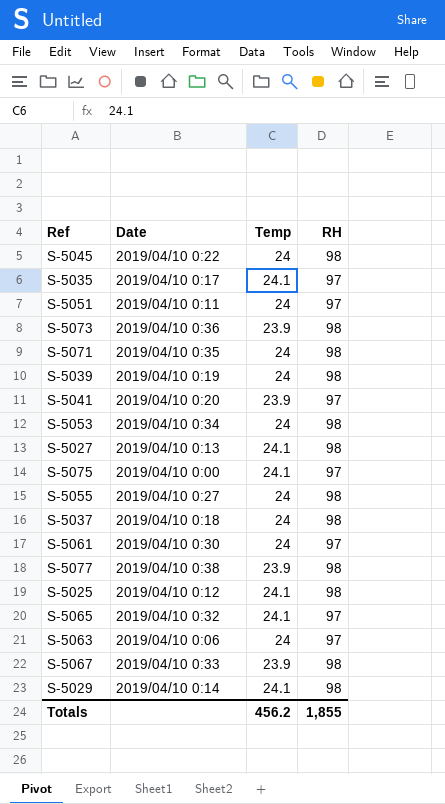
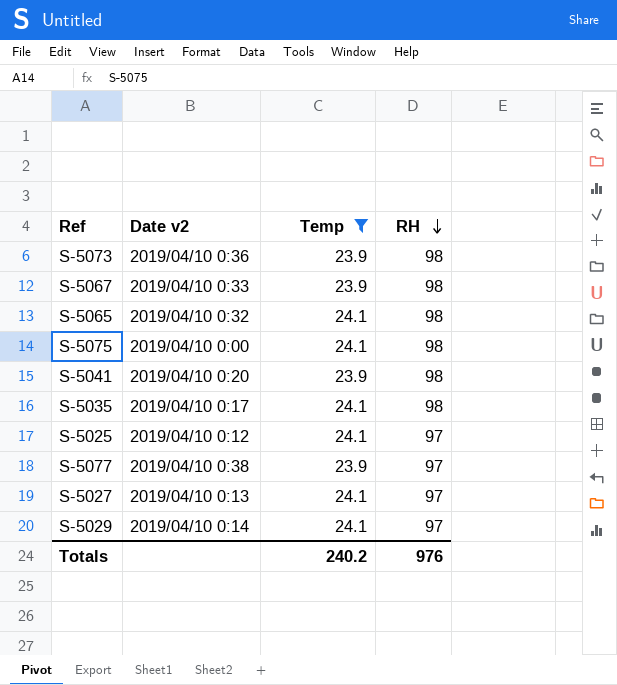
filter: none -> Temp != 24
row order: none -> RH descending
column name: Date -> Date v2
S-5065 | RH: 97 -> 98
S-5075 | RH: 97 -> 98
S-5041 | RH: 97 -> 98
S-5035 | RH: 97 -> 98
S-5025 | RH: 98 -> 97
S-5077 | RH: 98 -> 97
S-5027 | RH: 98 -> 97
S-5029 | RH: 98 -> 97
Totals | Temp: 456.2 -> 240.2
Totals | RH: 1,855 -> 976

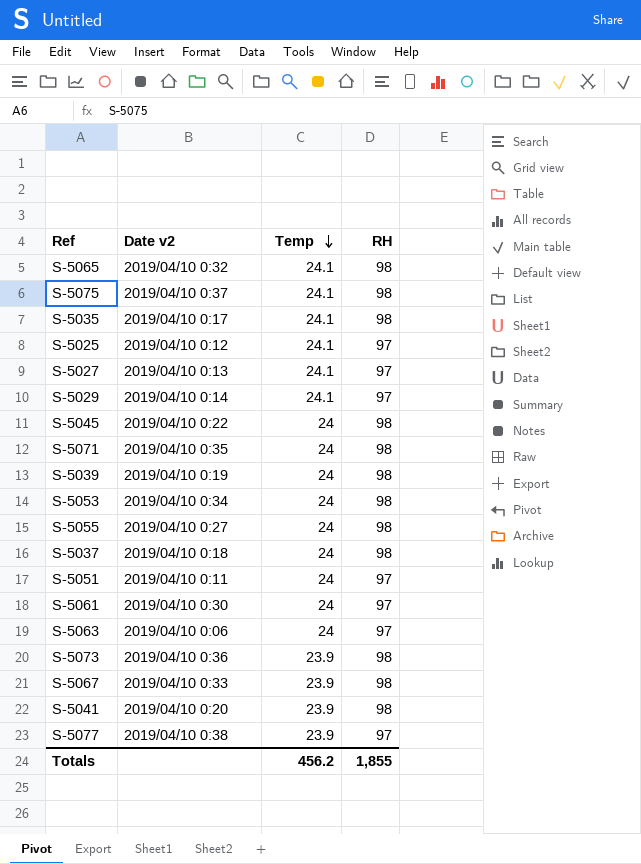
filter: Temp != 24 -> none
row order: RH descending -> Temp descending
S-5075 | Date v2: 2019/04/10 0:00 -> 2019/04/10 0:37
Totals | Temp: 240.2 -> 456.2
Totals | RH: 976 -> 1,855

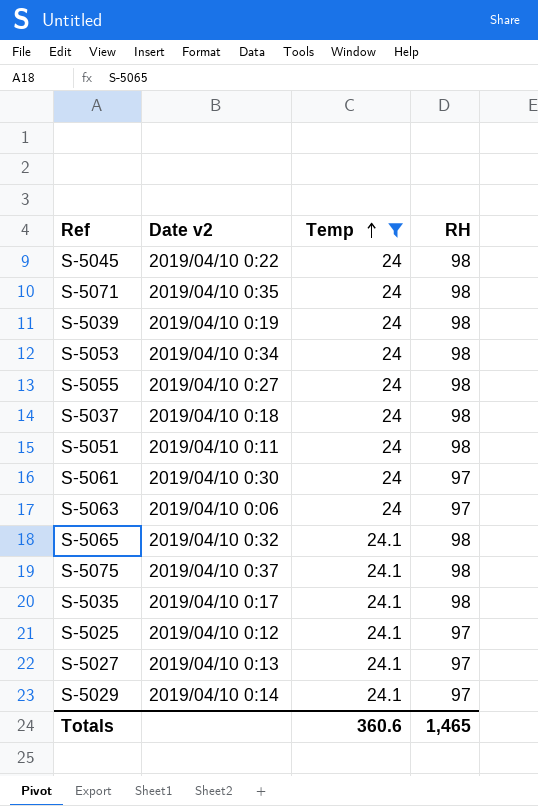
filter: none -> Temp != 23.9
row order: Temp descending -> Temp ascending
S-5051 | RH: 97 -> 98
Totals | Temp: 456.2 -> 360.6
Totals | RH: 1,855 -> 1,465

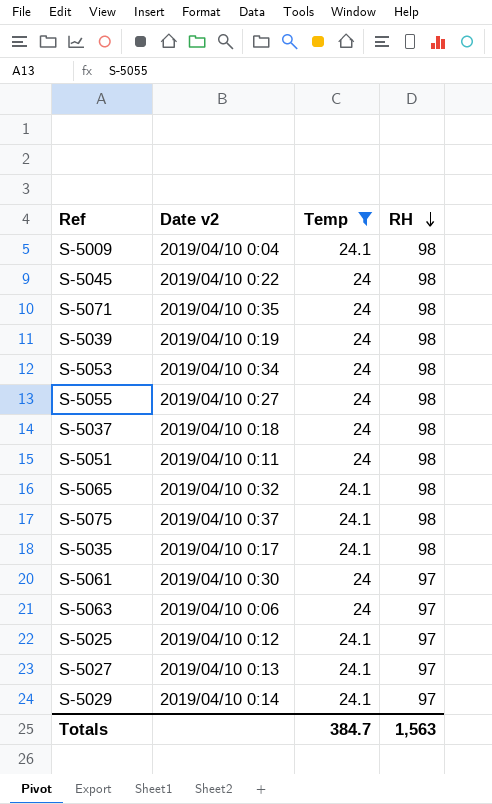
row order: Temp ascending -> RH descending
row S-5009: none -> 2019/04/10 0:04 | 24.1 | 98
Totals | Temp: 360.6 -> 384.7
Totals | RH: 1,465 -> 1,563

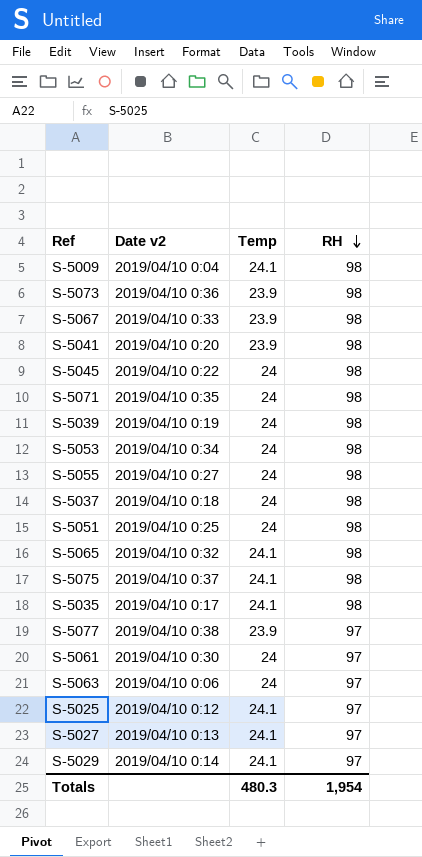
filter: Temp != 23.9 -> none
S-5051 | Date v2: 2019/04/10 0:11 -> 2019/04/10 0:25
Totals | Temp: 384.7 -> 480.3
Totals | RH: 1,563 -> 1,954

